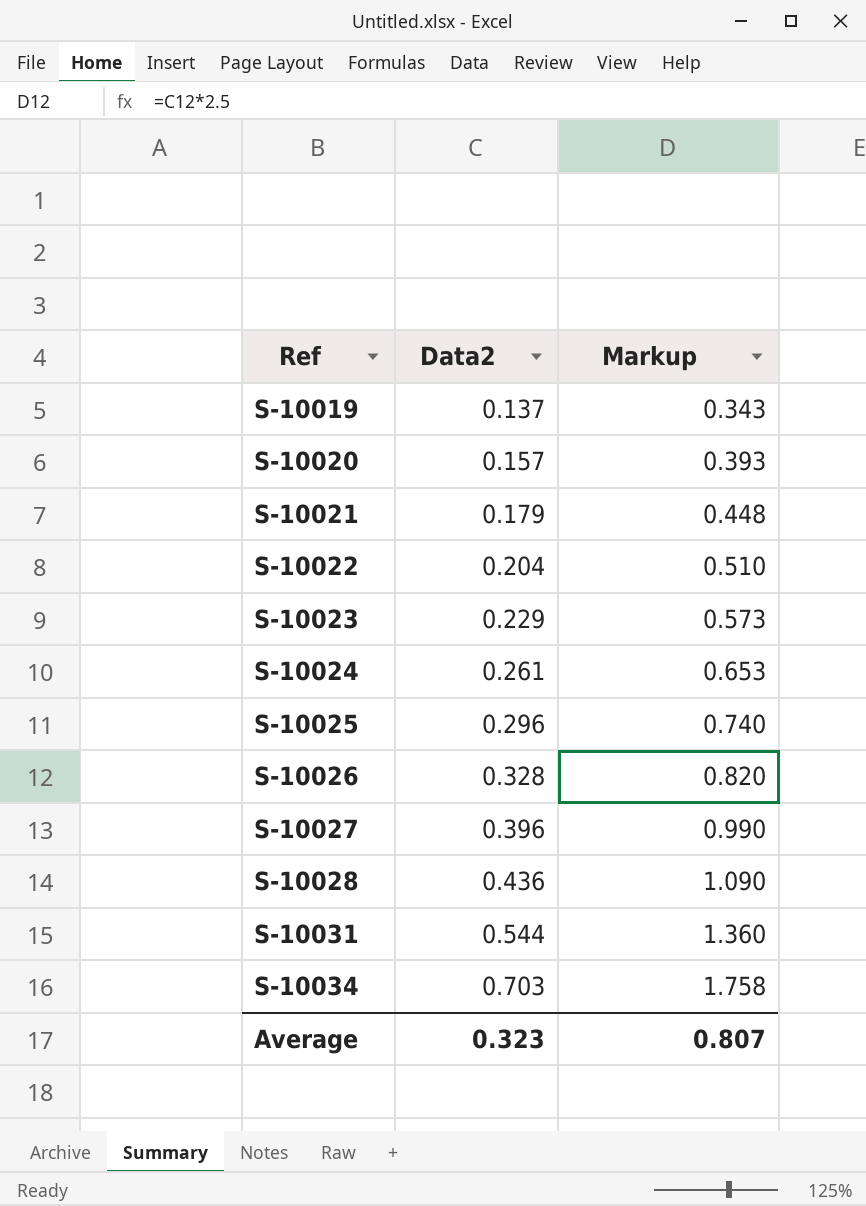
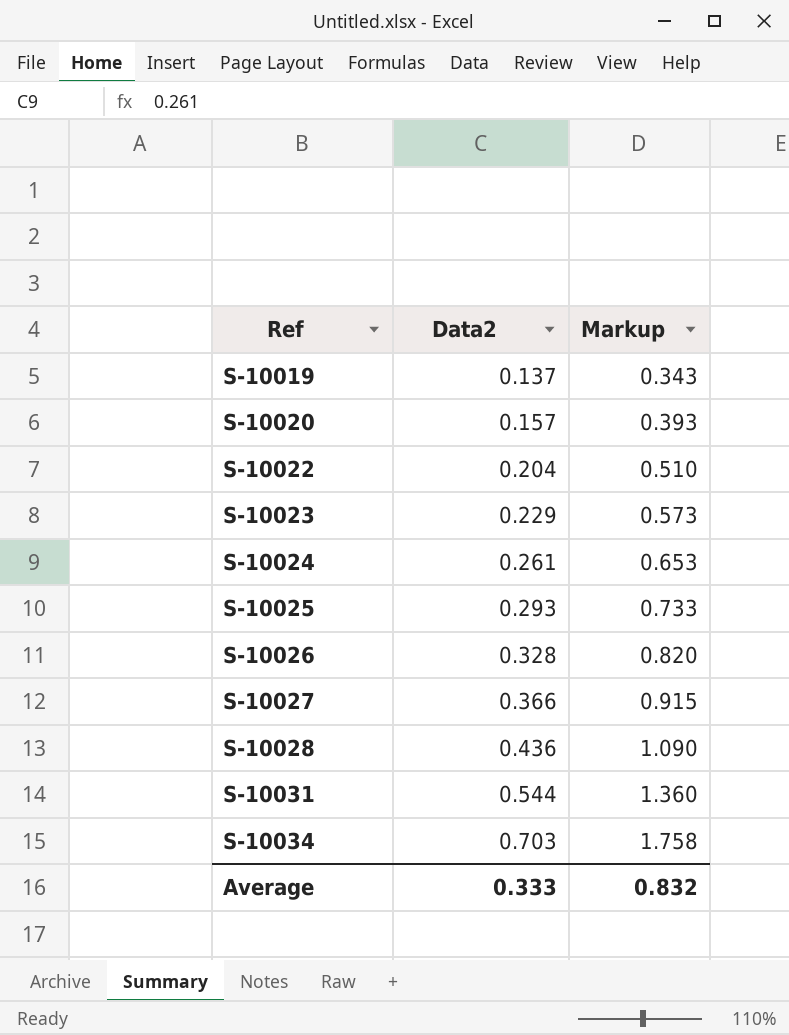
row S-10021: 0.179 | 0.448 -> none
S-10025 | Data2: 0.296 -> 0.293
S-10025 | Markup: 0.740 -> 0.733
S-10027 | Data2: 0.396 -> 0.366
S-10027 | Markup: 0.990 -> 0.915
Average | Data2: 0.323 -> 0.333
Average | Markup: 0.807 -> 0.832

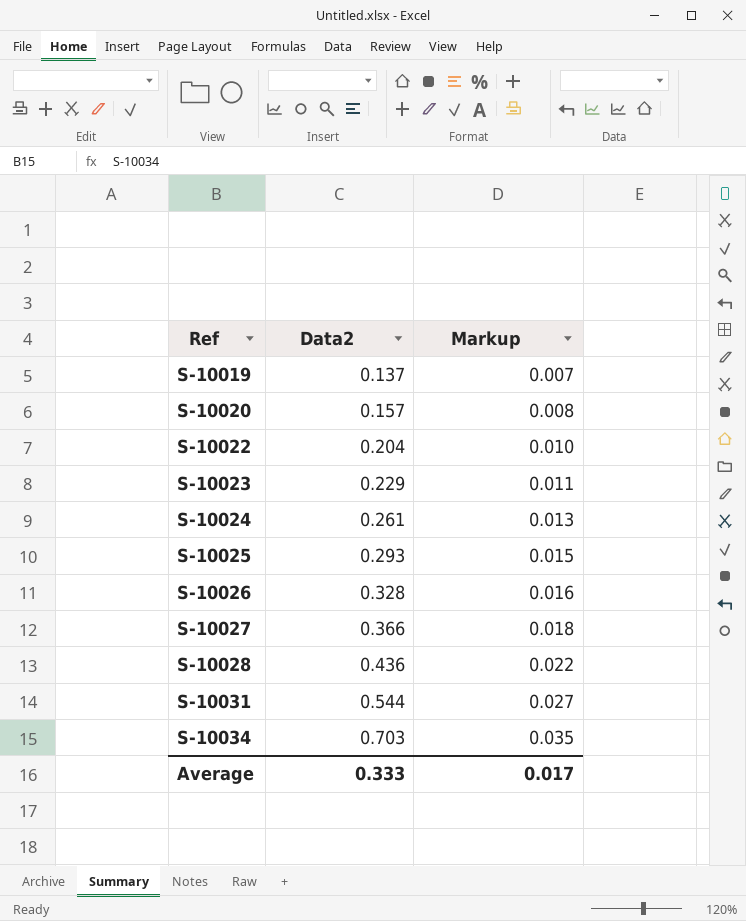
column Markup | formula: [Data2] * 2.5 -> [Data2] * 0.05
Average | Markup: 0.832 -> 0.017

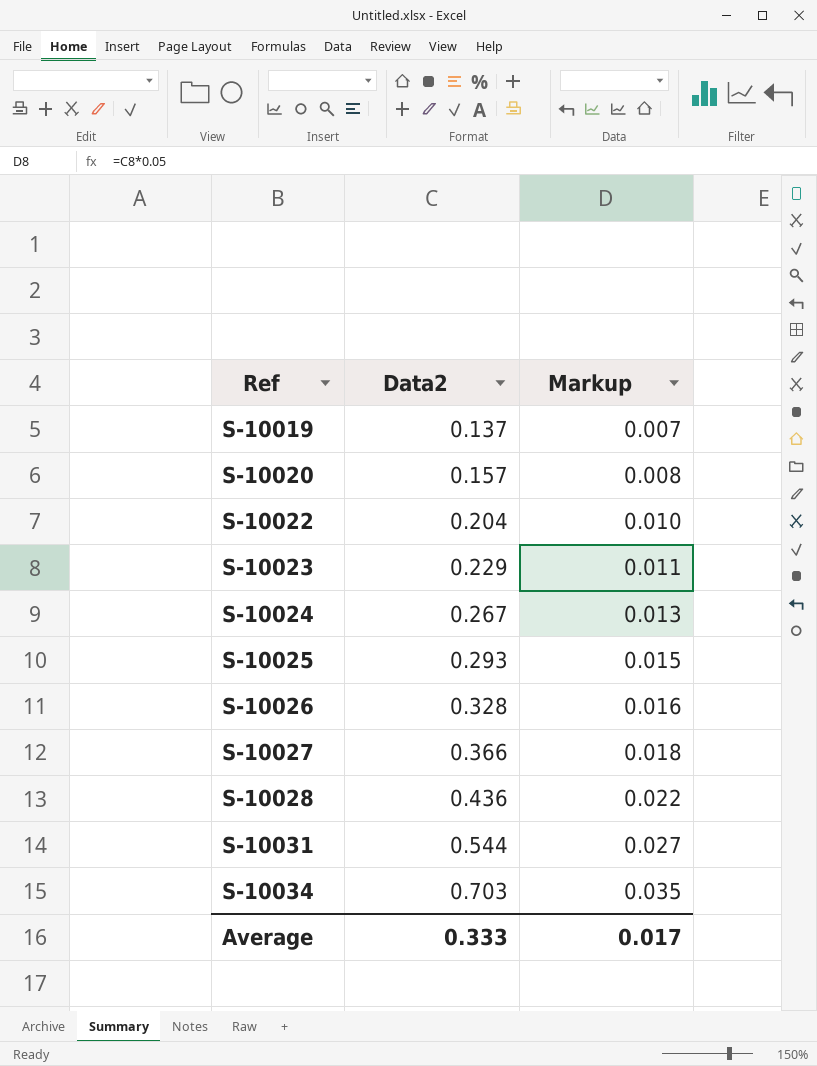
S-10024 | Data2: 0.261 -> 0.267

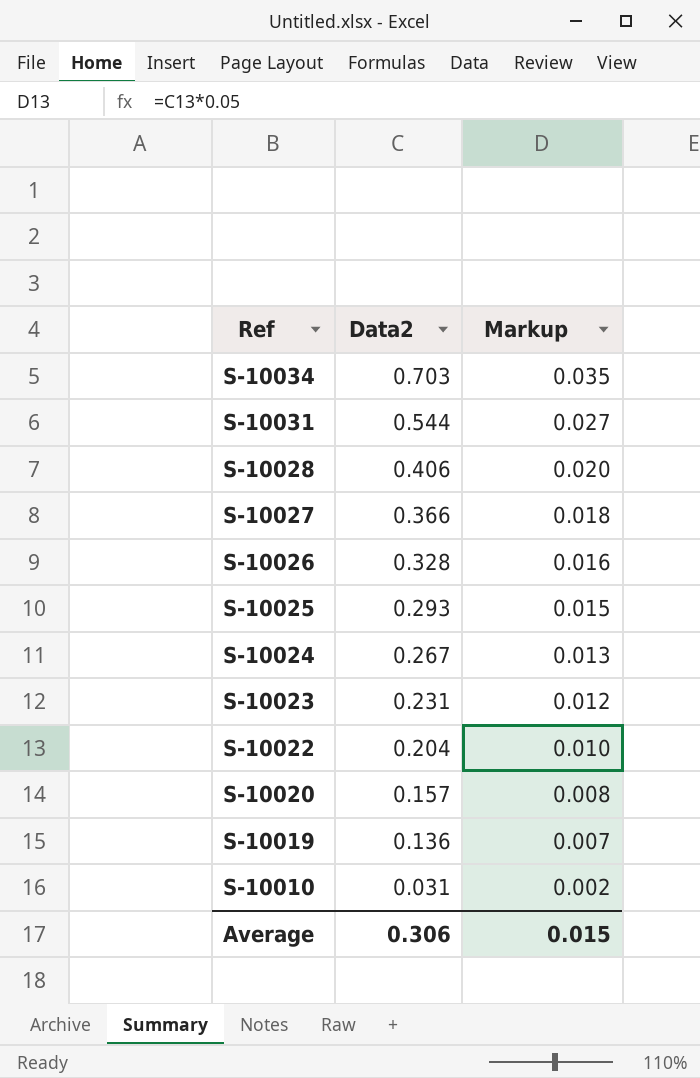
row order: Ref ascending -> Ref descending
S-10028 | Data2: 0.436 -> 0.406
S-10028 | Markup: 0.022 -> 0.020
S-10023 | Data2: 0.229 -> 0.231
S-10023 | Markup: 0.011 -> 0.012
S-10019 | Data2: 0.137 -> 0.136
row S-10010: none -> 0.031 | 0.002
Average | Data2: 0.333 -> 0.306
Average | Markup: 0.017 -> 0.015

